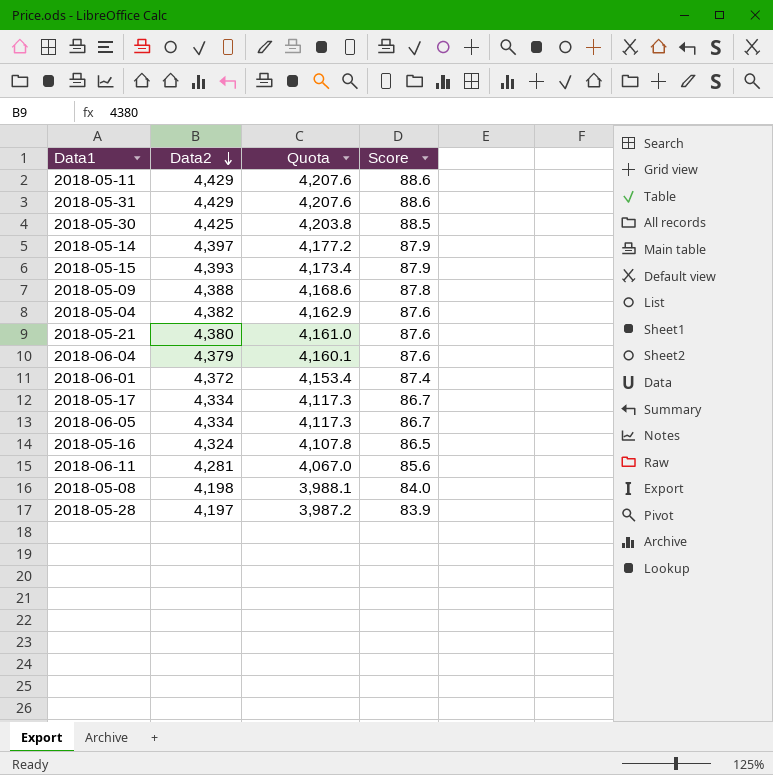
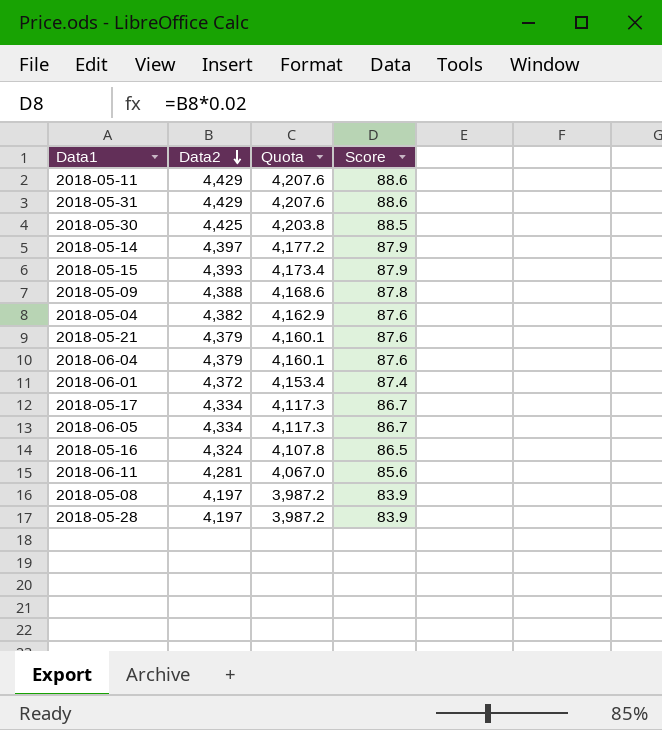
2018-05-21 | Data2: 4,380 -> 4,379
2018-05-21 | Quota: 4,161.0 -> 4,160.1
2018-05-08 | Data2: 4,198 -> 4,197
2018-05-08 | Quota: 3,988.1 -> 3,987.2
2018-05-08 | Score: 84.0 -> 83.9

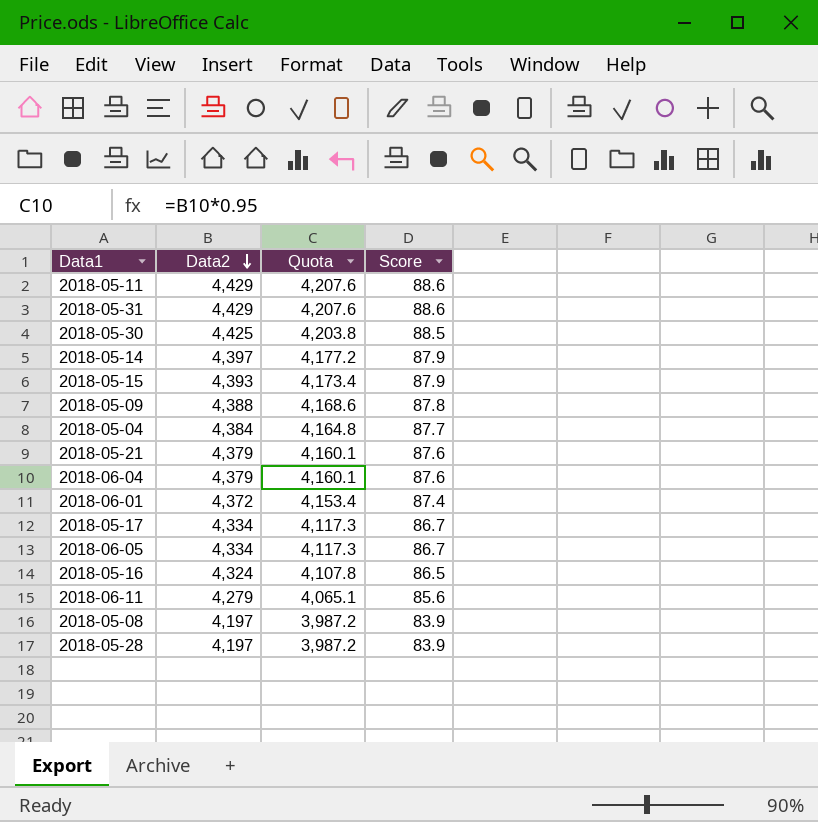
2018-05-04 | Data2: 4,382 -> 4,384
2018-05-04 | Quota: 4,162.9 -> 4,164.8
2018-05-04 | Score: 87.6 -> 87.7
2018-06-11 | Data2: 4,281 -> 4,279
2018-06-11 | Quota: 4,067.0 -> 4,065.1

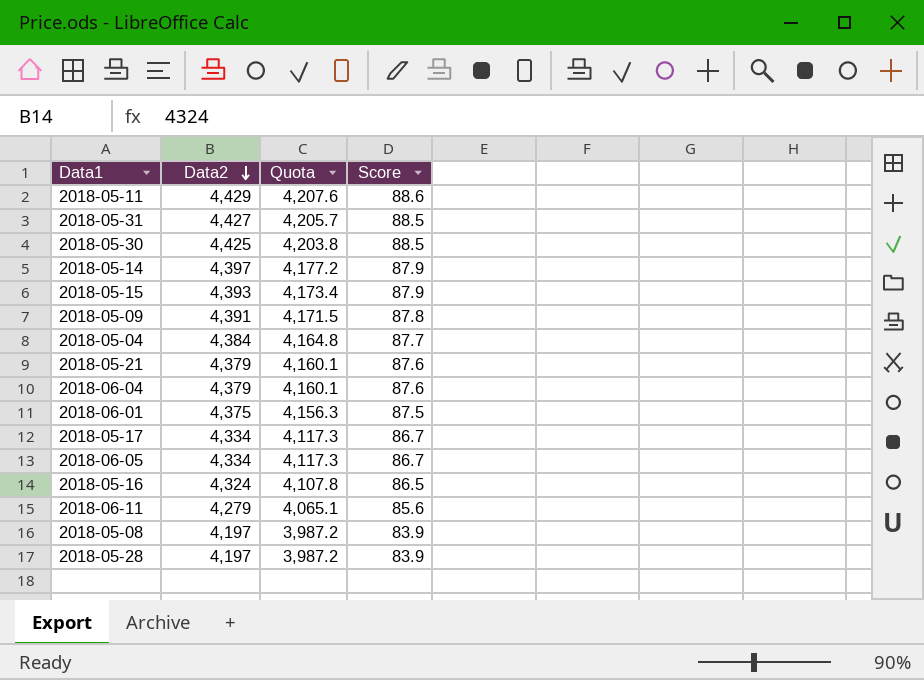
2018-05-31 | Data2: 4,429 -> 4,427
2018-05-31 | Quota: 4,207.6 -> 4,205.7
2018-05-31 | Score: 88.6 -> 88.5
2018-05-09 | Data2: 4,388 -> 4,391
2018-05-09 | Quota: 4,168.6 -> 4,171.5
2018-06-01 | Data2: 4,372 -> 4,375
2018-06-01 | Quota: 4,153.4 -> 4,156.3
2018-06-01 | Score: 87.4 -> 87.5

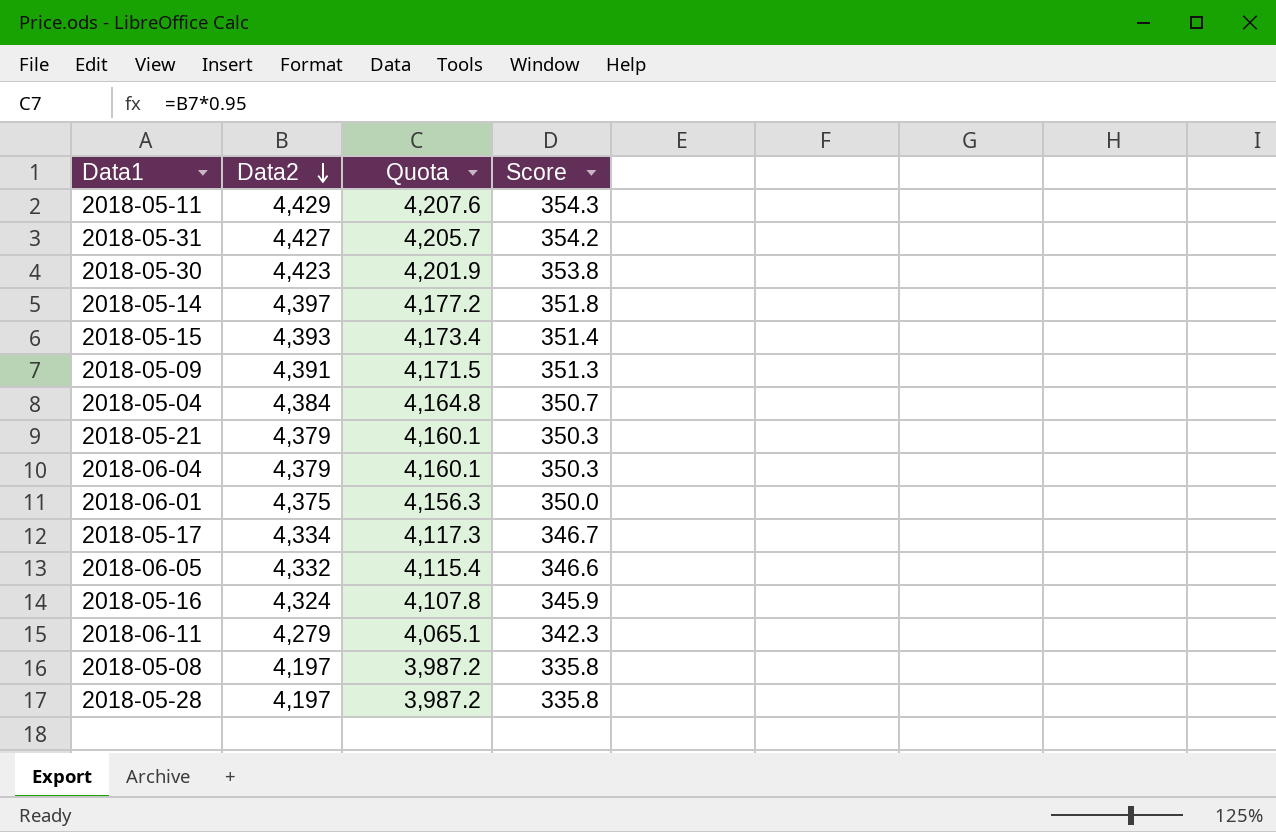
column Score | formula: [Data2] * 0.02 -> [Data2] * 0.08
2018-05-30 | Data2: 4,425 -> 4,423
2018-05-30 | Quota: 4,203.8 -> 4,201.9
2018-06-05 | Data2: 4,334 -> 4,332
2018-06-05 | Quota: 4,117.3 -> 4,115.4

